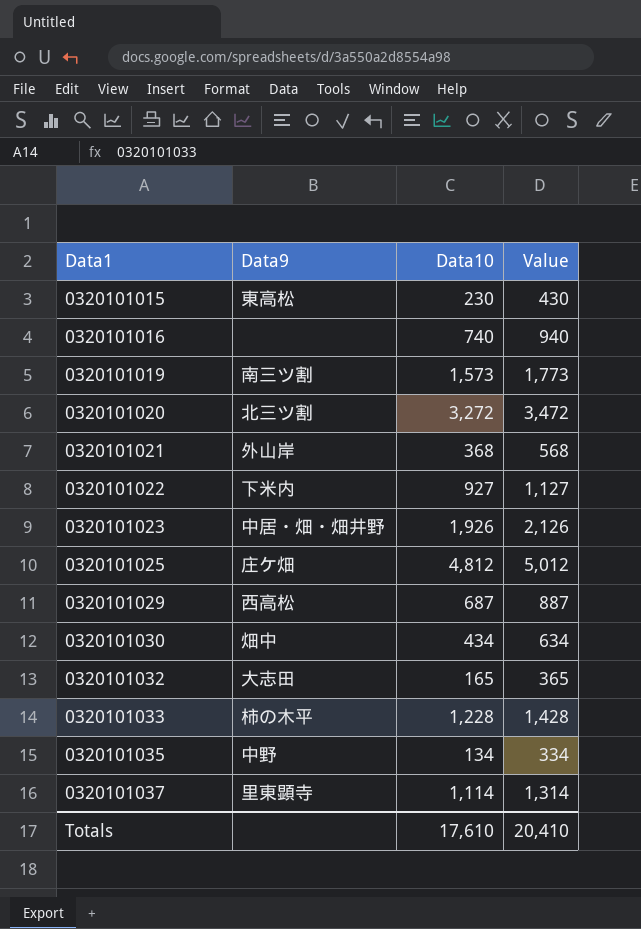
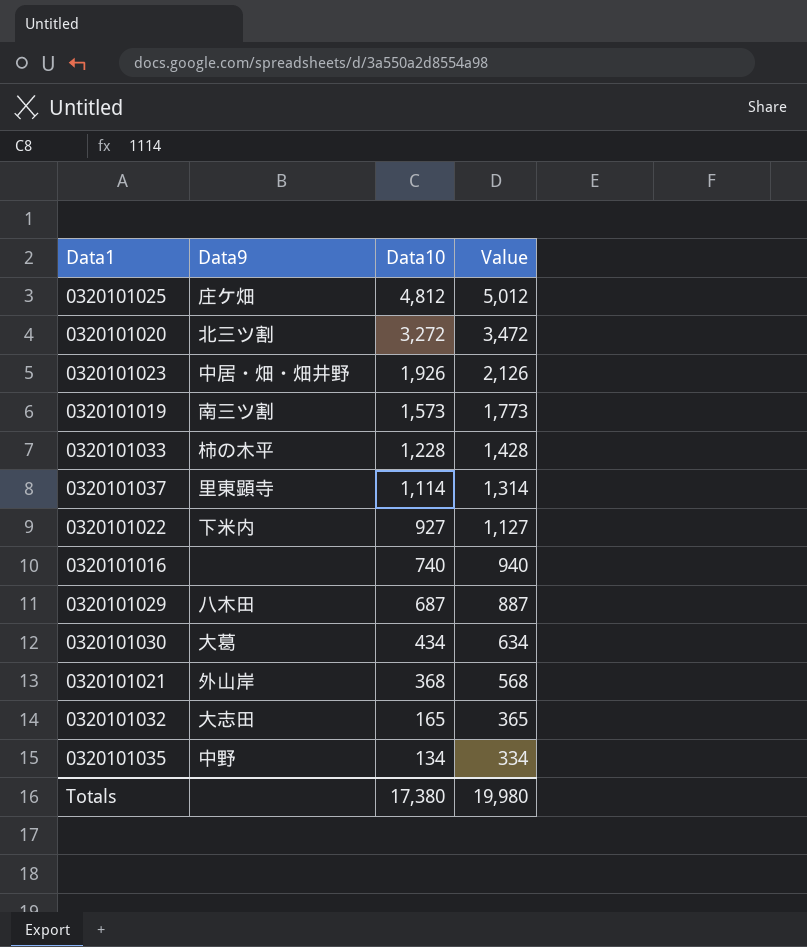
row order: Data1 ascending -> Data10 descending
row 0320101015: 東高松 | 230 | 430 -> none
0320101029 | Data9: 西高松 -> 八木田
0320101030 | Data9: 畑中 -> 大葛
Totals | Data10: 17,610 -> 17,380
Totals | Value: 20,410 -> 19,980

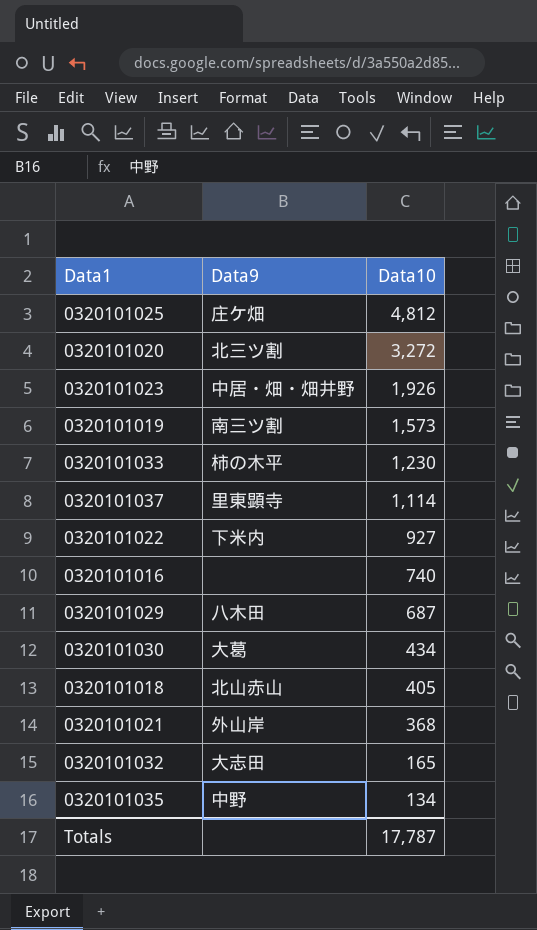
column Value | formula: [Data10] + 200 -> none
0320101033 | Data10: 1,228 -> 1,230
row 0320101018: none -> 北山赤山 | 405
Totals | Data10: 17,380 -> 17,787

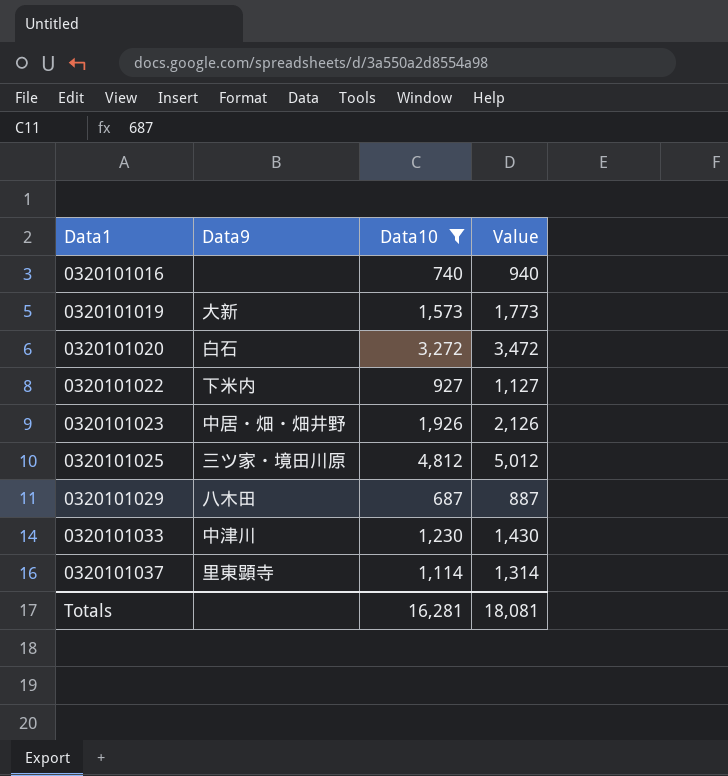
filter: none -> Data10 >= 687
row order: Data10 descending -> Data1 ascending
column Value | formula: none -> [Data10] + 200
0320101019 | Data9: 南三ツ割 -> 大新
0320101020 | Data9: 北三ツ割 -> 白石
0320101025 | Data9: 庄ケ畑 -> 三ツ家・境田川原
0320101033 | Data9: 柿の木平 -> 中津川
Totals | Data10: 17,787 -> 16,281

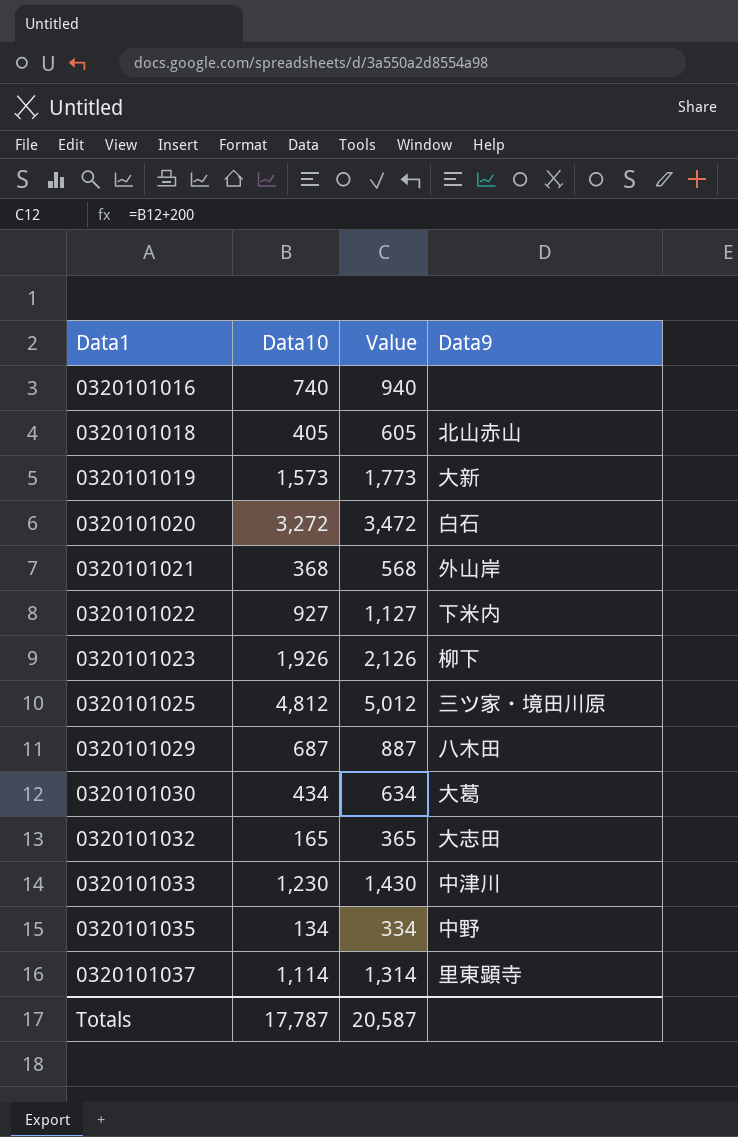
filter: Data10 >= 687 -> none
column Data9 | position: 2 -> 4
0320101023 | Data9: 中居・畑・畑井野 -> 柳下
Totals | Data10: 16,281 -> 17,787
Totals | Value: 18,081 -> 20,587

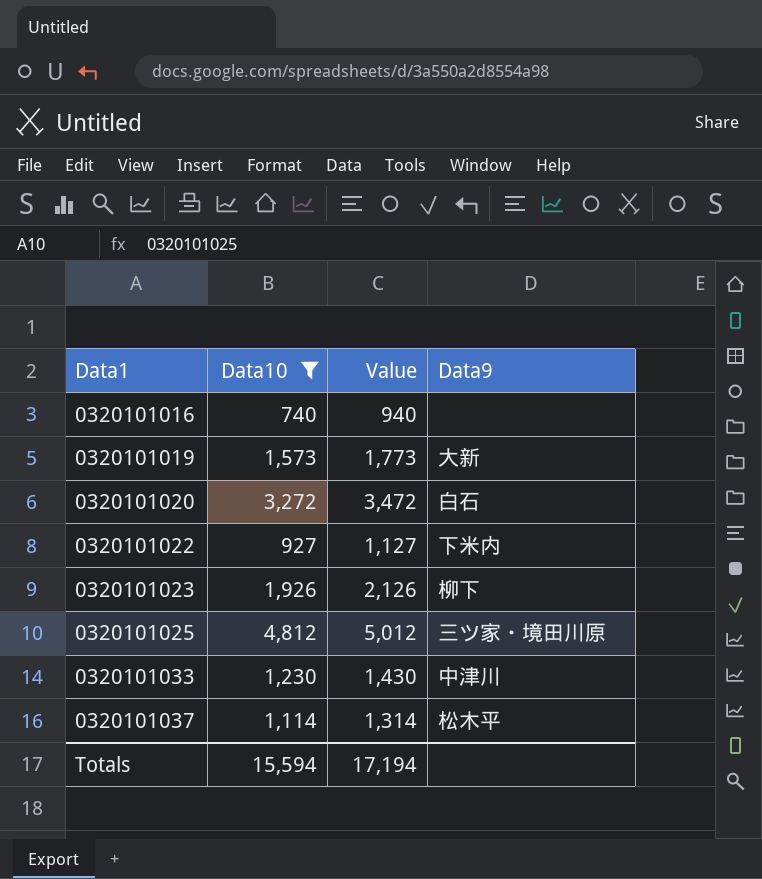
filter: none -> Data10 >= 740
0320101037 | Data9: 里東顕寺 -> 松木平
Totals | Data10: 17,787 -> 15,594
Totals | Value: 20,587 -> 17,194

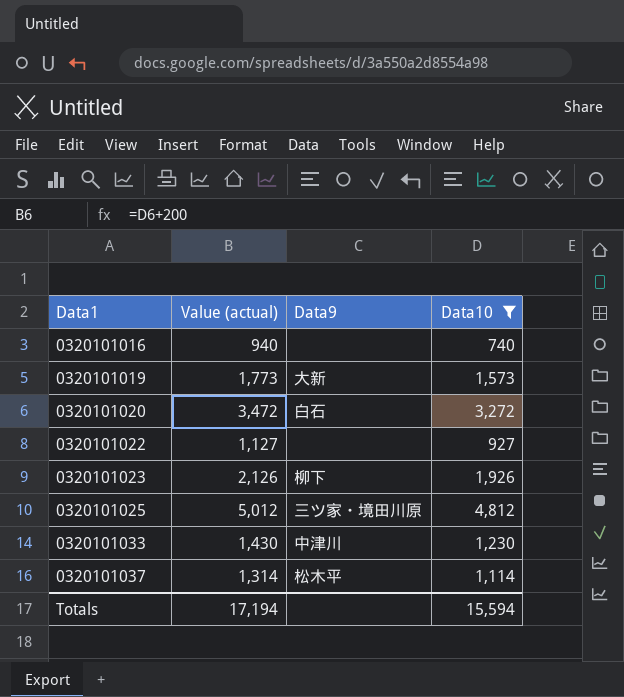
column name: Value -> Value (actual)
column Data10 | position: 2 -> 4
0320101022 | Data9: 下米内 -> none

